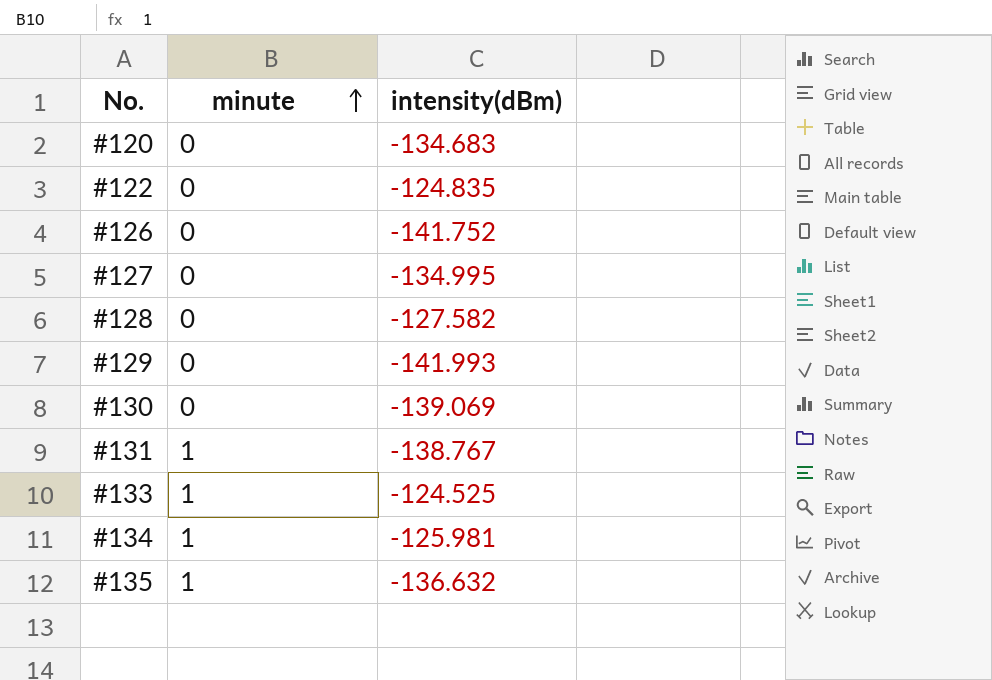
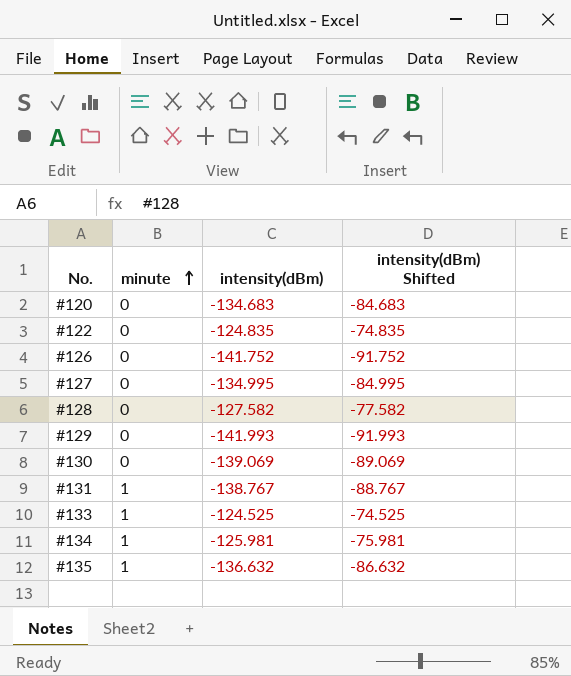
column intensity(dBm) Shifted | formula: none -> [intensity(dBm)] + 50

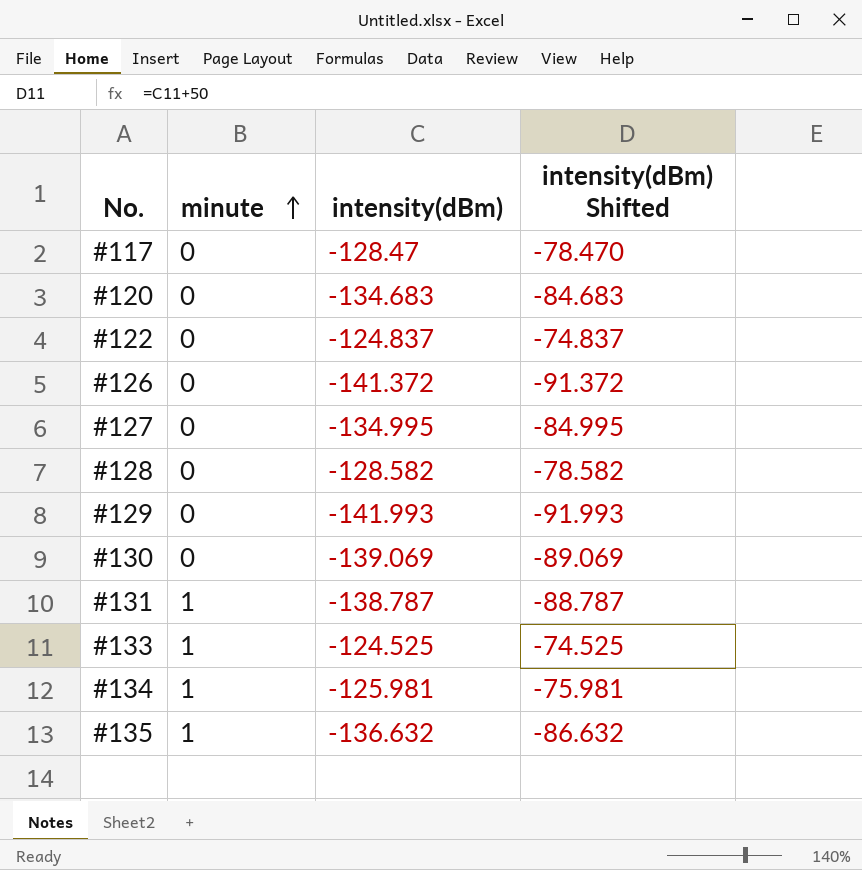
row #117: none -> 0 | -128.47 | -78.470
#122 | intensity(dBm): -124.835 -> -124.837
#122 | intensity(dBm) Shifted: -74.835 -> -74.837
#126 | intensity(dBm): -141.752 -> -141.372
#126 | intensity(dBm) Shifted: -91.752 -> -91.372
#128 | intensity(dBm): -127.582 -> -128.582
#128 | intensity(dBm) Shifted: -77.582 -> -78.582
#131 | intensity(dBm): -138.767 -> -138.787
#131 | intensity(dBm) Shifted: -88.767 -> -88.787

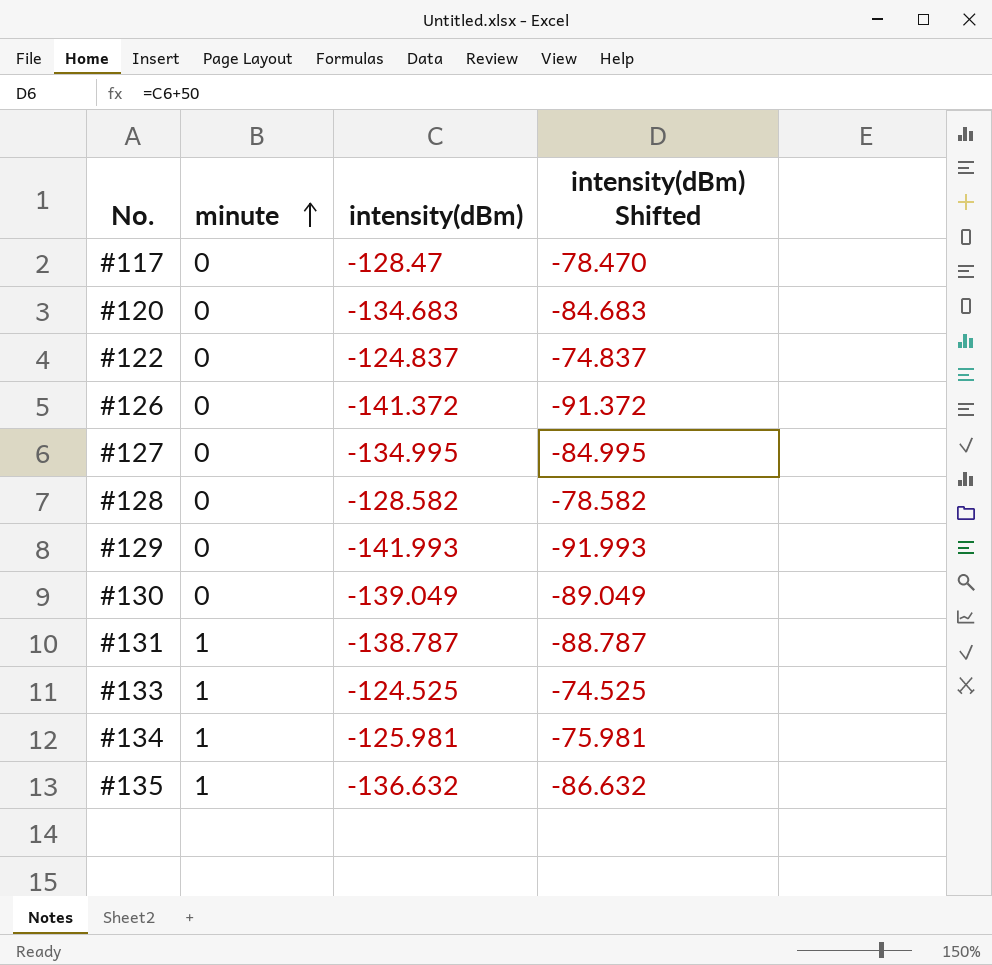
#130 | intensity(dBm): -139.069 -> -139.049
#130 | intensity(dBm) Shifted: -89.069 -> -89.049

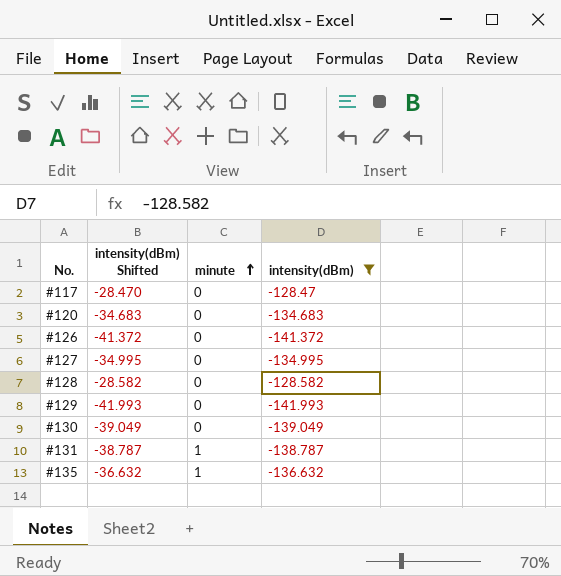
filter: none -> intensity(dBm) <= -128.47
column intensity(dBm) Shifted | formula: [intensity(dBm)] + 50 -> [intensity(dBm)] + 100
column intensity(dBm) Shifted | position: 4 -> 2

